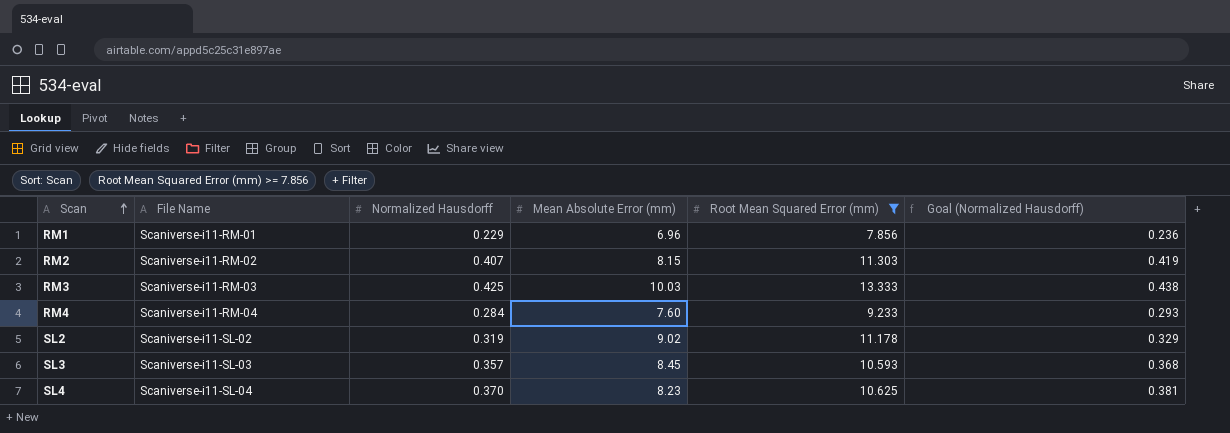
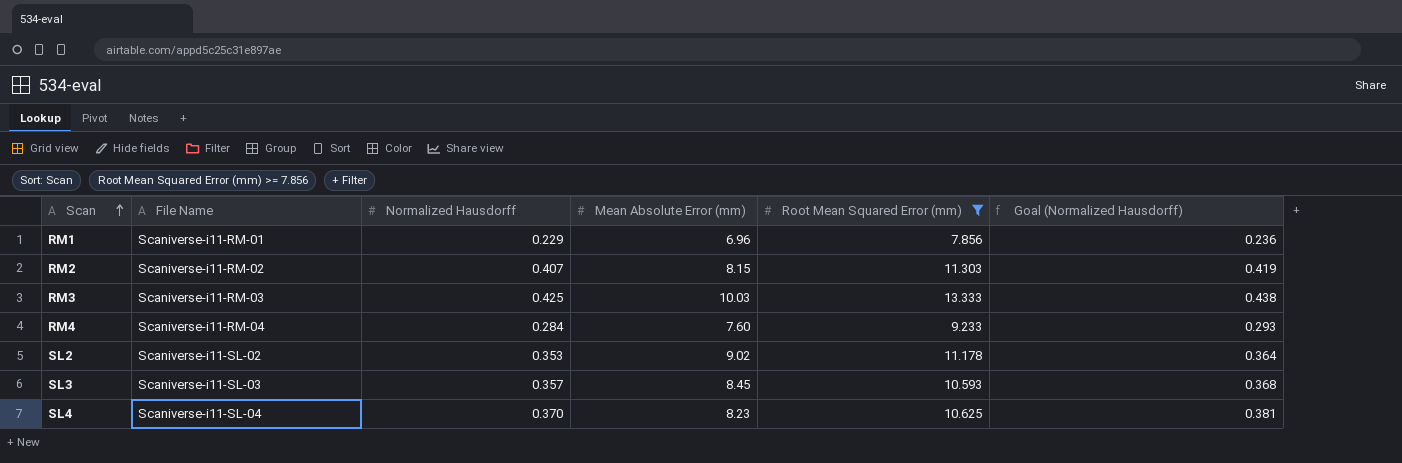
SL2 | Normalized Hausdorff: 0.319 -> 0.353
SL2 | Goal (Normalized Hausdorff): 0.329 -> 0.364

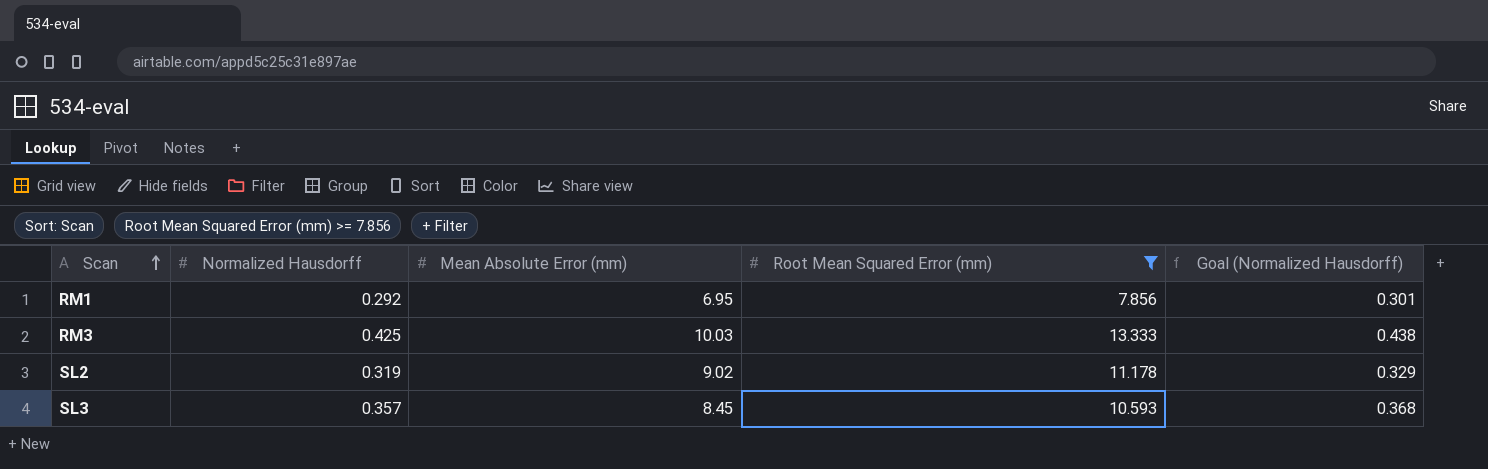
column File Name | position: 2 -> none
row RM2: Scaniverse-i11-RM-02 | 0.407 | 8.15 | 11.303 | 0.419 -> none
row RM4: Scaniverse-i11-RM-04 | 0.284 | 7.60 | 9.233 | 0.293 -> none
row SL4: Scaniverse-i11-SL-04 | 0.370 | 8.23 | 10.625 | 0.381 -> none
RM1 | Normalized Hausdorff: 0.229 -> 0.292
RM1 | Mean Absolute Error (mm): 6.96 -> 6.95
RM1 | Goal (Normalized Hausdorff): 0.236 -> 0.301
SL2 | Normalized Hausdorff: 0.353 -> 0.319
SL2 | Goal (Normalized Hausdorff): 0.364 -> 0.329

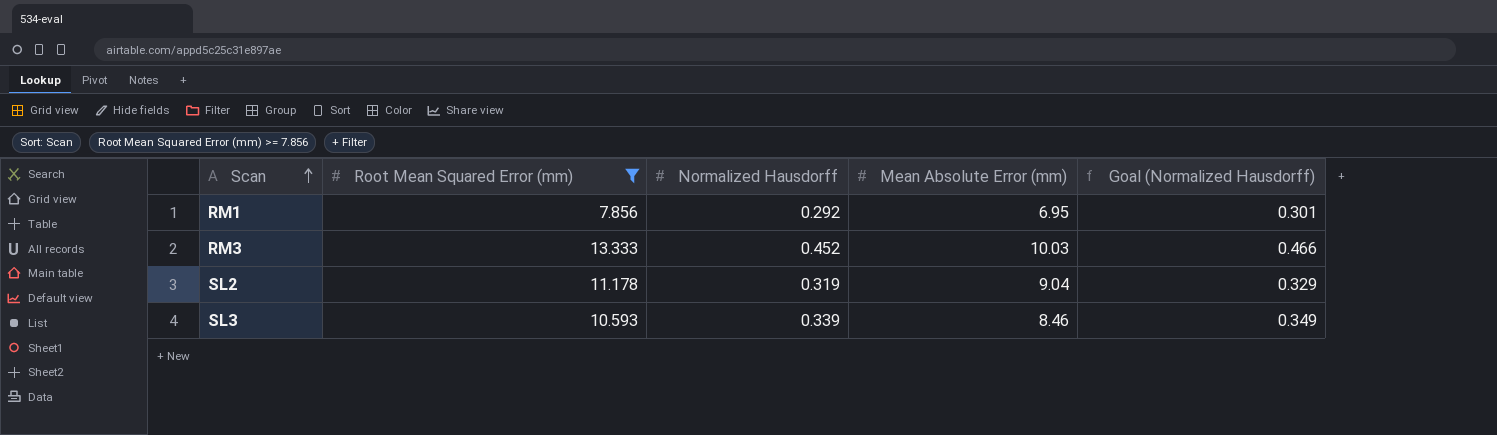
column Root Mean Squared Error (mm) | position: 4 -> 2
RM3 | Normalized Hausdorff: 0.425 -> 0.452
RM3 | Goal (Normalized Hausdorff): 0.438 -> 0.466
SL2 | Mean Absolute Error (mm): 9.02 -> 9.04
SL3 | Normalized Hausdorff: 0.357 -> 0.339
SL3 | Mean Absolute Error (mm): 8.45 -> 8.46
SL3 | Goal (Normalized Hausdorff): 0.368 -> 0.349

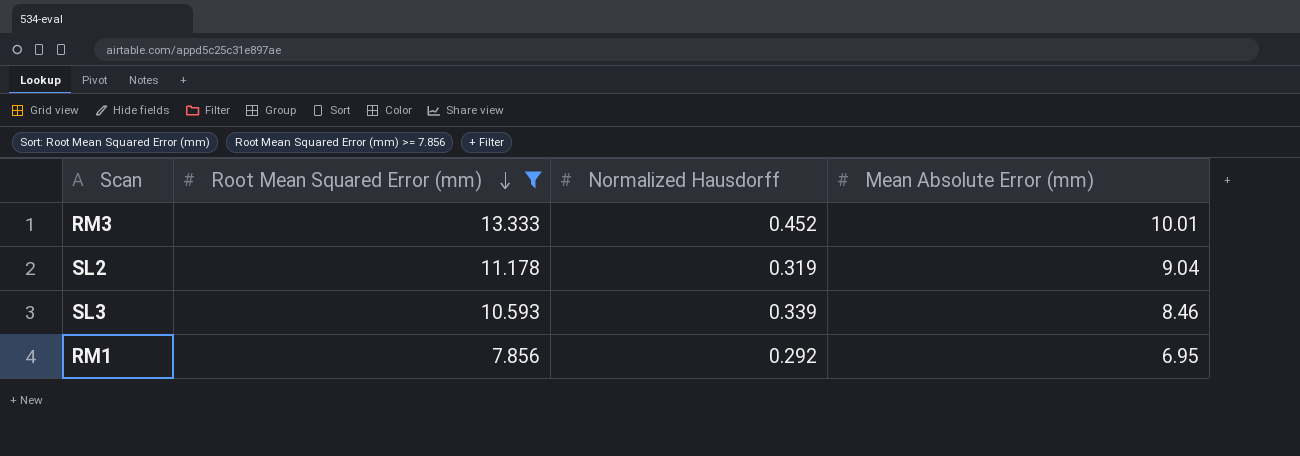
row order: Scan ascending -> Root Mean Squared Error (mm) descending
column Goal (Normalized Hausdorff) | formula: [Normalized Hausdorff] * 1.03 -> none
RM3 | Mean Absolute Error (mm): 10.03 -> 10.01

